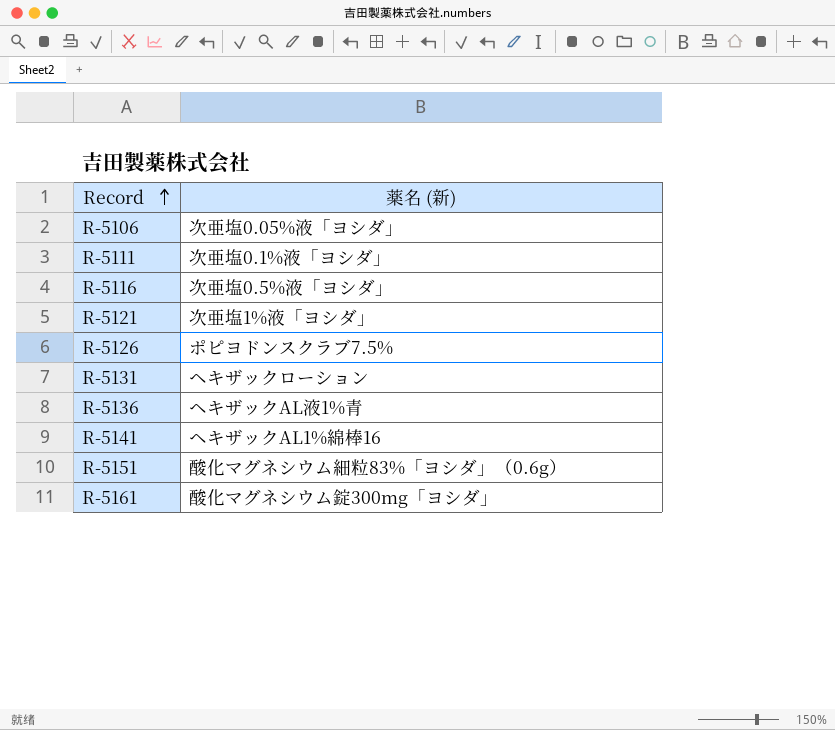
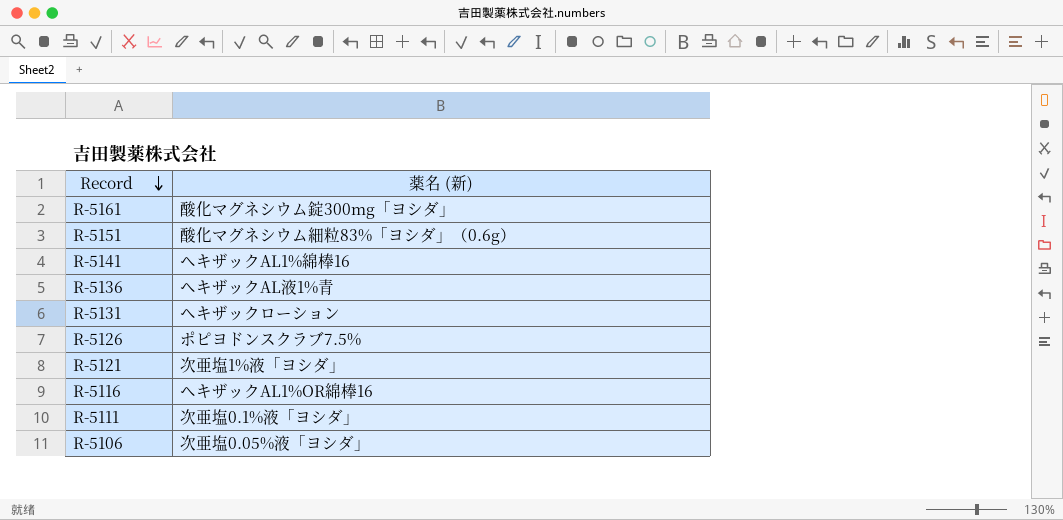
row order: Record ascending -> Record descending
R-5116 | 薬名 (新): 次亜塩0.5%液「ヨシダ」 -> ヘキザックAL1%OR綿棒16

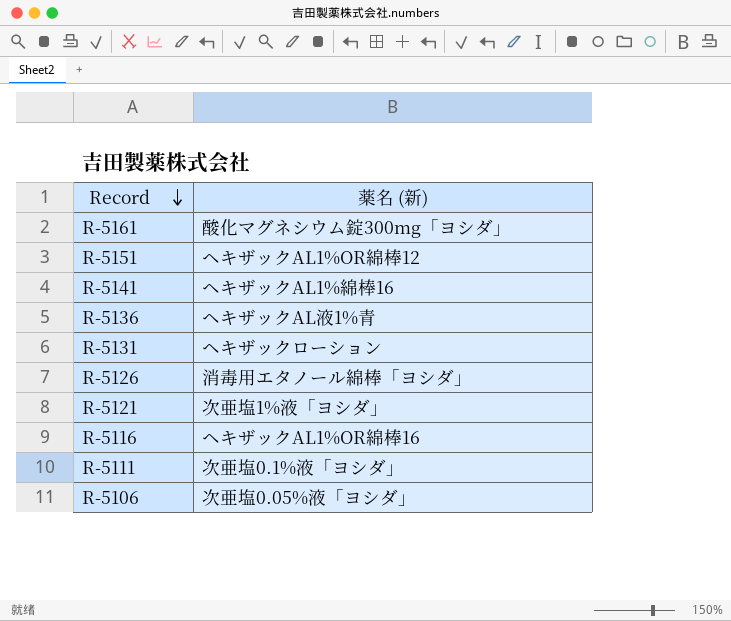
R-5151 | 薬名 (新): 酸化マグネシウム細粒83%「ヨシダ」（0.6g） -> ヘキザックAL1%OR綿棒12
R-5126 | 薬名 (新): ポピヨドンスクラブ7.5% -> 消毒用エタノール綿棒「ヨシダ」

